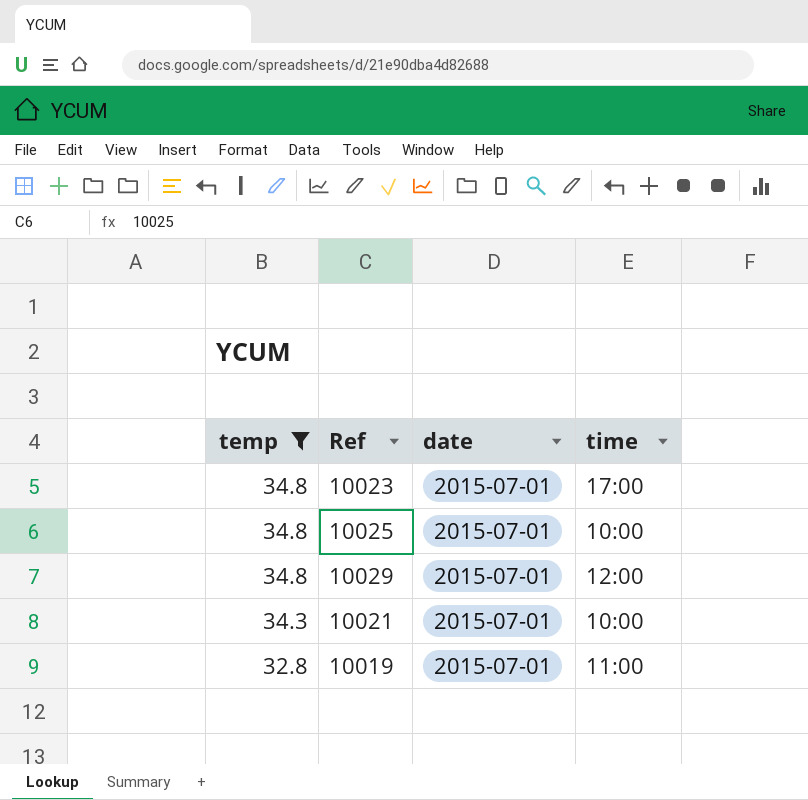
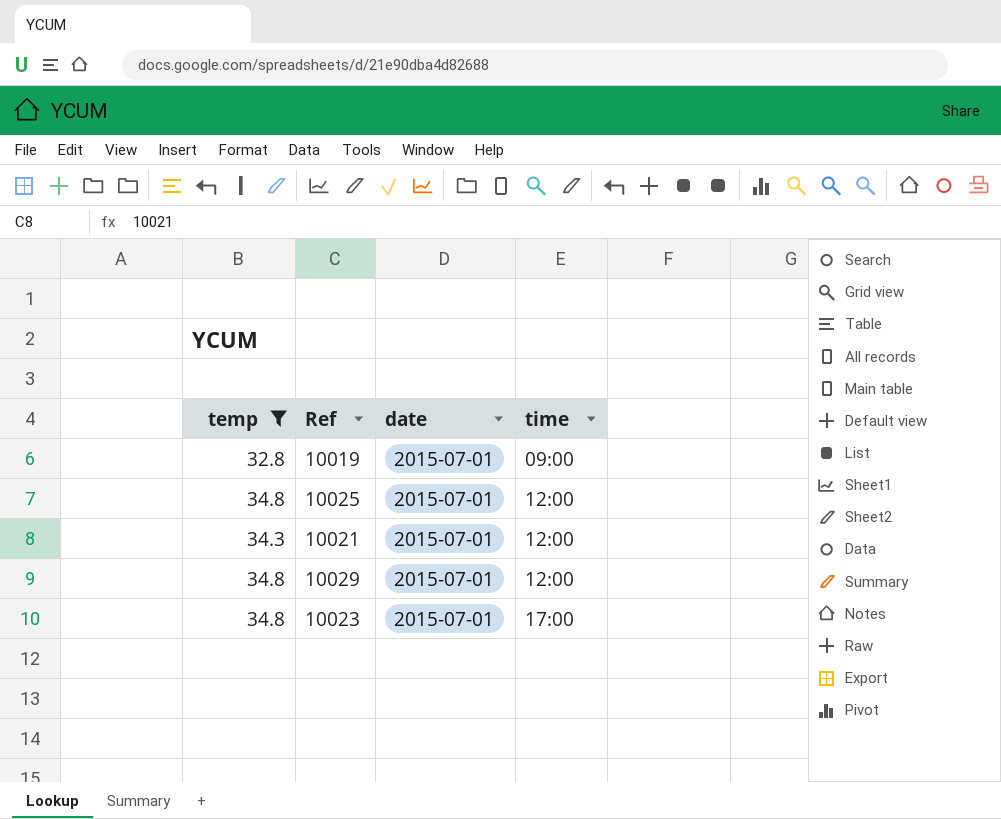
row order: temp descending -> time ascending
10019 | time: 11:00 -> 09:00
10025 | time: 10:00 -> 12:00
10021 | time: 10:00 -> 12:00

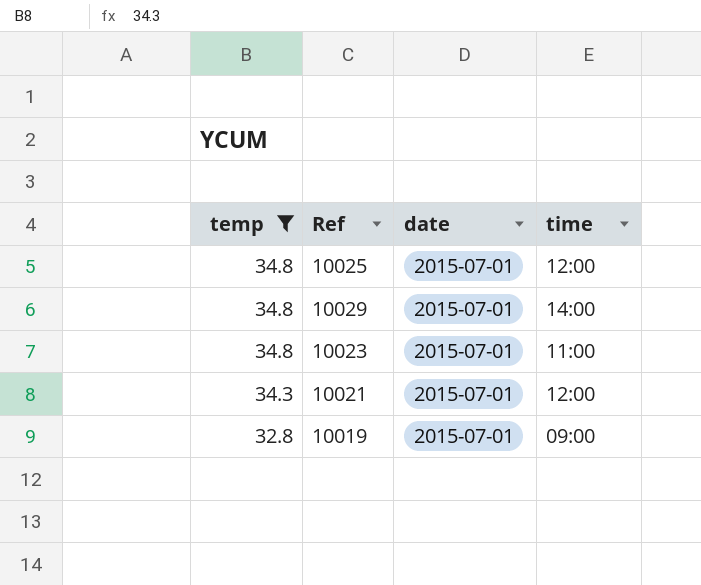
row order: time ascending -> temp descending
10029 | time: 12:00 -> 14:00
10023 | time: 17:00 -> 11:00

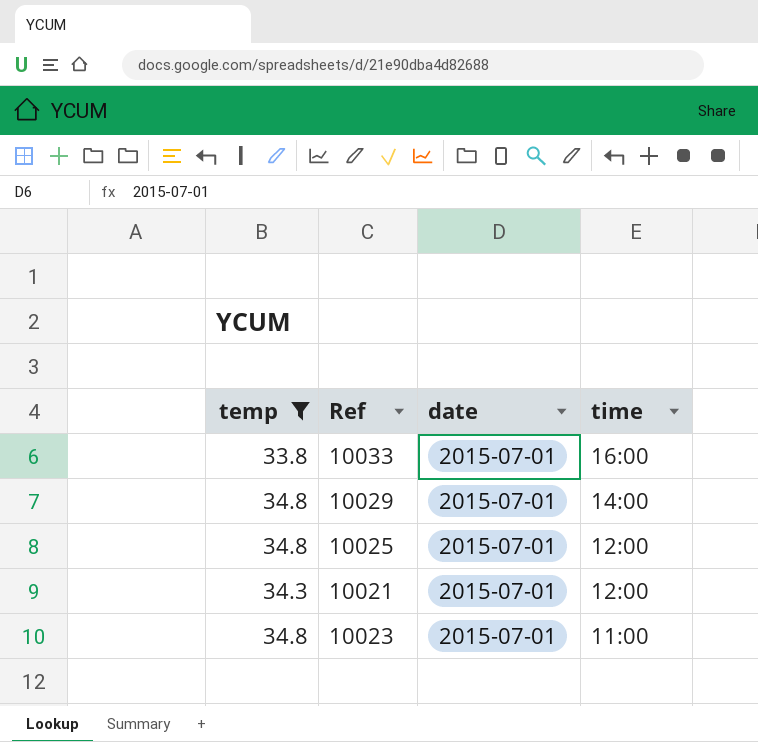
row order: temp descending -> time descending
row 10019: 32.8 | 2015-07-01 | 09:00 -> none
row 10033: none -> 33.8 | 2015-07-01 | 16:00

